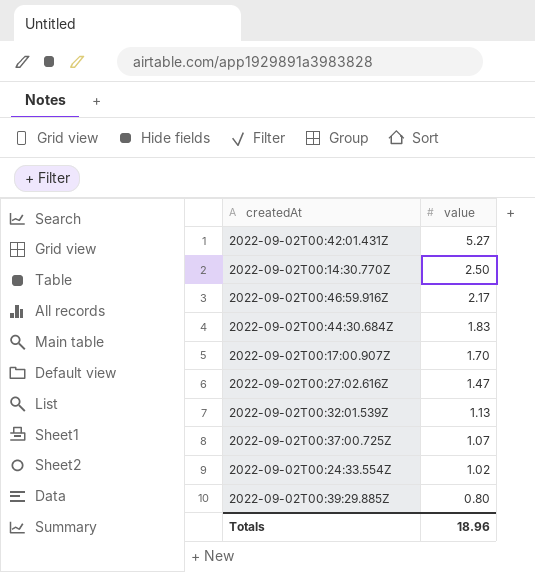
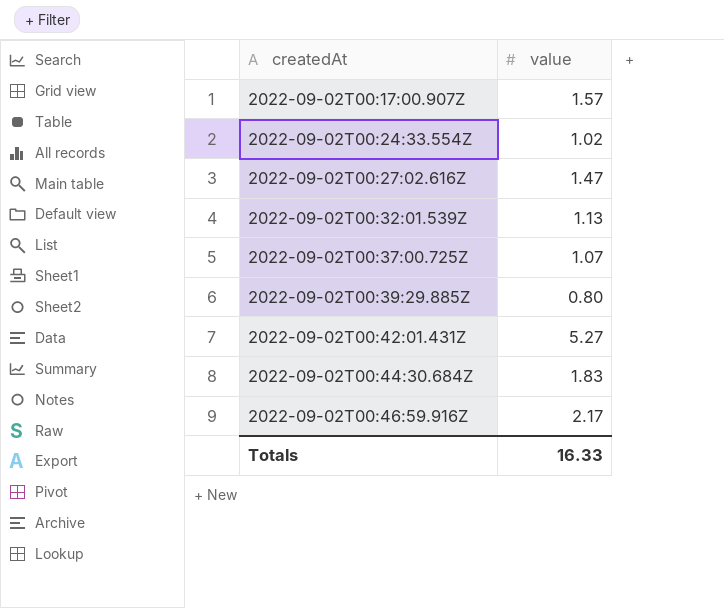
row order: value descending -> createdAt ascending
row 2022-09-02T00:14:30.770Z: 2.50 -> none
2022-09-02T00:17:00.907Z | value: 1.70 -> 1.57
Totals | value: 18.96 -> 16.33

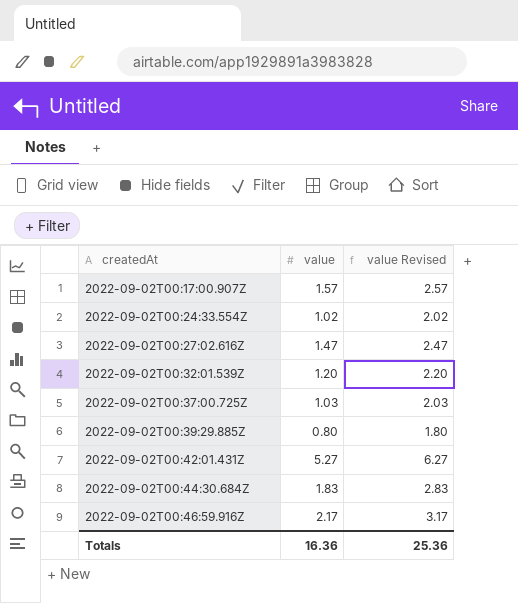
column value Revised | formula: none -> [value] + 1
2022-09-02T00:32:01.539Z | value: 1.13 -> 1.20
2022-09-02T00:37:00.725Z | value: 1.07 -> 1.03
Totals | value: 16.33 -> 16.36

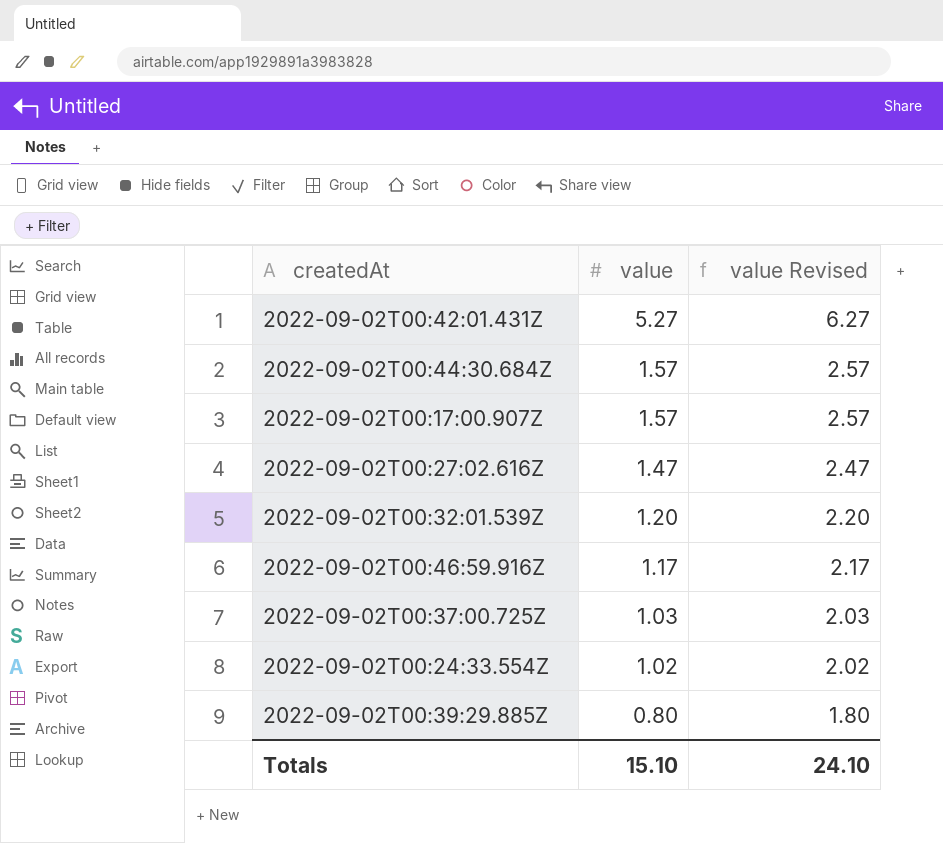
row order: createdAt ascending -> value descending
2022-09-02T00:44:30.684Z | value: 1.83 -> 1.57
2022-09-02T00:44:30.684Z | value Revised: 2.83 -> 2.57
2022-09-02T00:46:59.916Z | value: 2.17 -> 1.17
2022-09-02T00:46:59.916Z | value Revised: 3.17 -> 2.17
Totals | value: 16.36 -> 15.10
Totals | value Revised: 25.36 -> 24.10

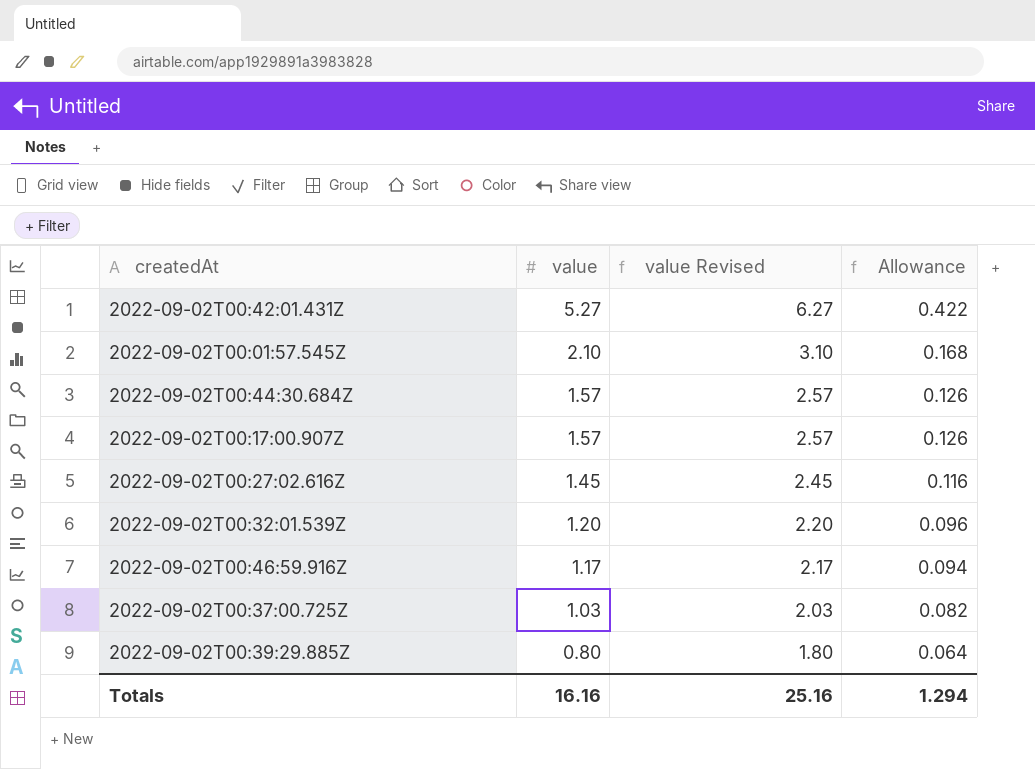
column Allowance | formula: none -> [value] * 0.08
row 2022-09-02T00:24:33.554Z: 1.02 | 2.02 -> none
row 2022-09-02T00:01:57.545Z: none -> 2.10 | 3.10 | 0.168
2022-09-02T00:27:02.616Z | value: 1.47 -> 1.45
2022-09-02T00:27:02.616Z | value Revised: 2.47 -> 2.45
Totals | value: 15.10 -> 16.16
Totals | value Revised: 24.10 -> 25.16

